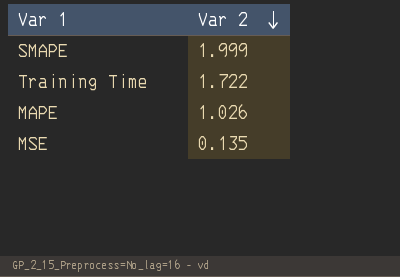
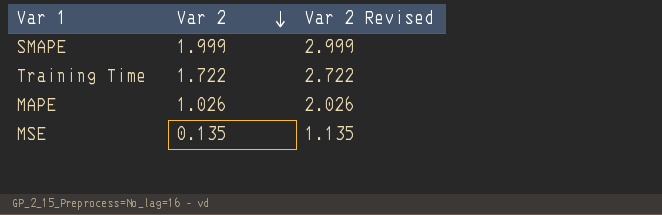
column Var 2 Revised | formula: none -> [Var 2] + 1

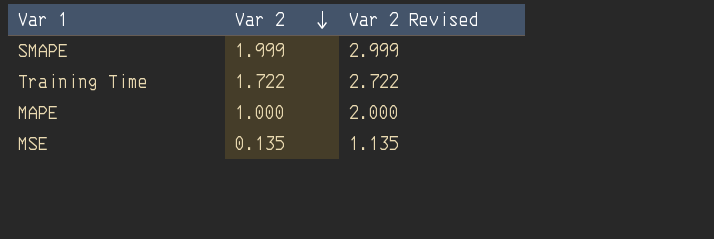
MAPE | Var 2: 1.026 -> 1.000
MAPE | Var 2 Revised: 2.026 -> 2.000

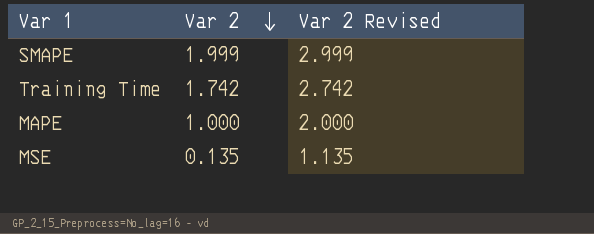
Training Time | Var 2: 1.722 -> 1.742
Training Time | Var 2 Revised: 2.722 -> 2.742

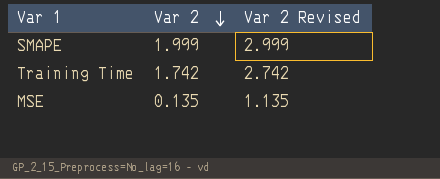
row MAPE: 1.000 | 2.000 -> none

